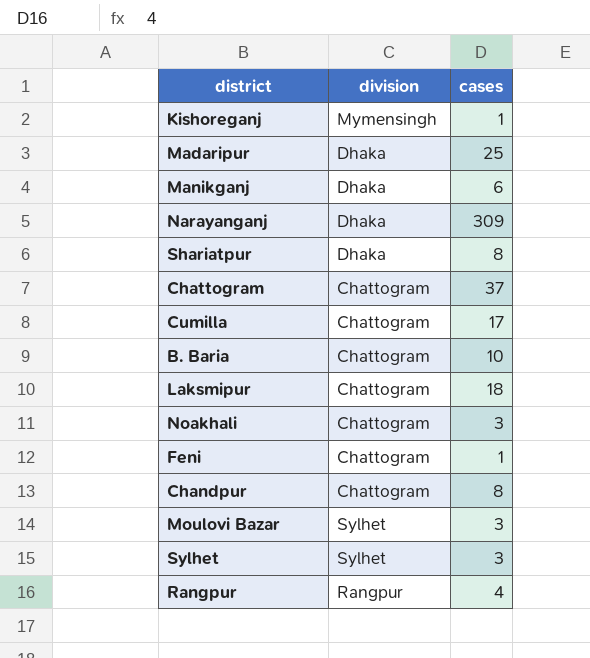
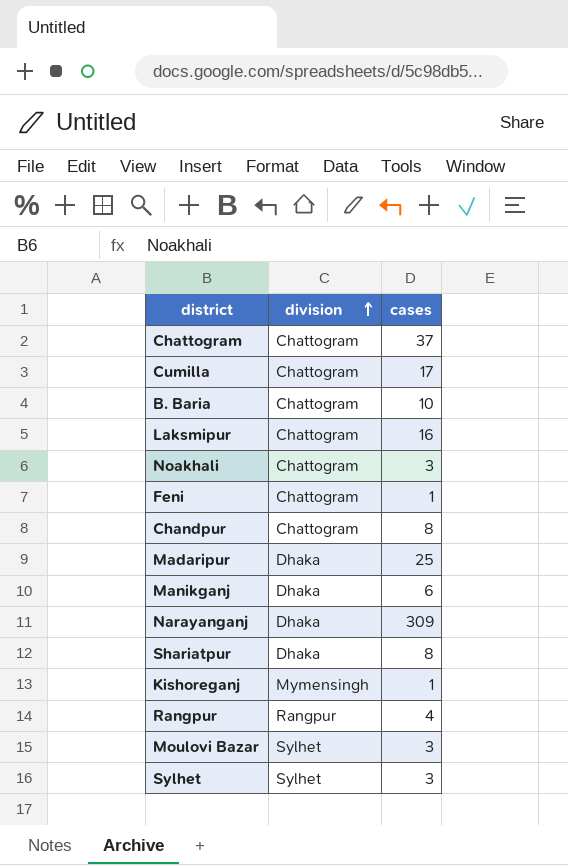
row order: none -> division ascending
Laksmipur | cases: 18 -> 16

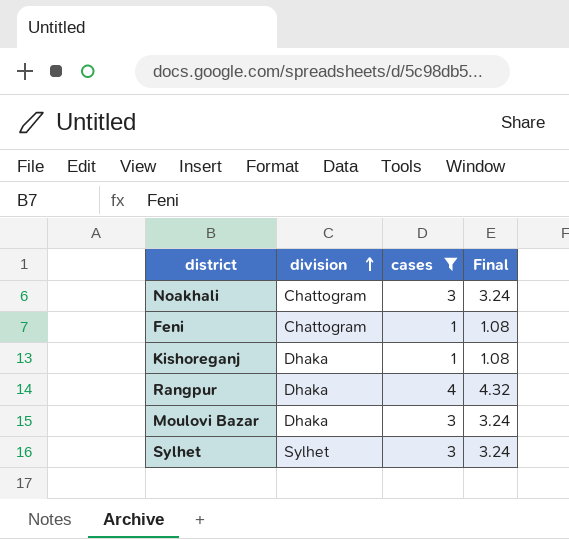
filter: none -> cases <= 4
column Final | formula: none -> [cases] * 1.08
Kishoreganj | division: Mymensingh -> Dhaka
Rangpur | division: Rangpur -> Dhaka
Moulovi Bazar | division: Sylhet -> Dhaka

